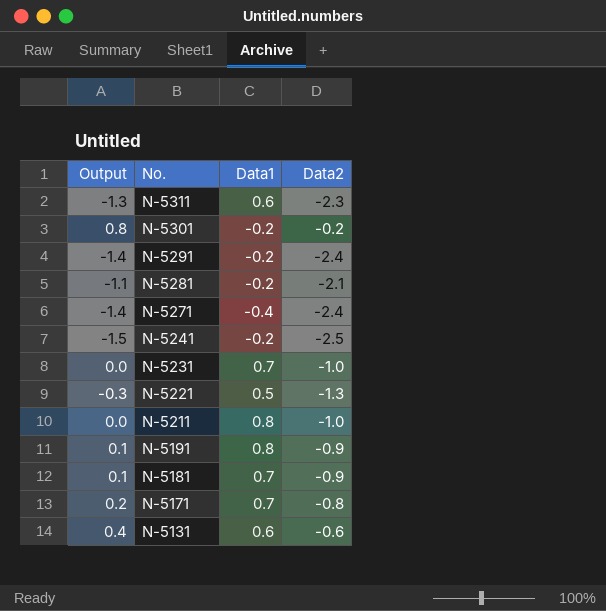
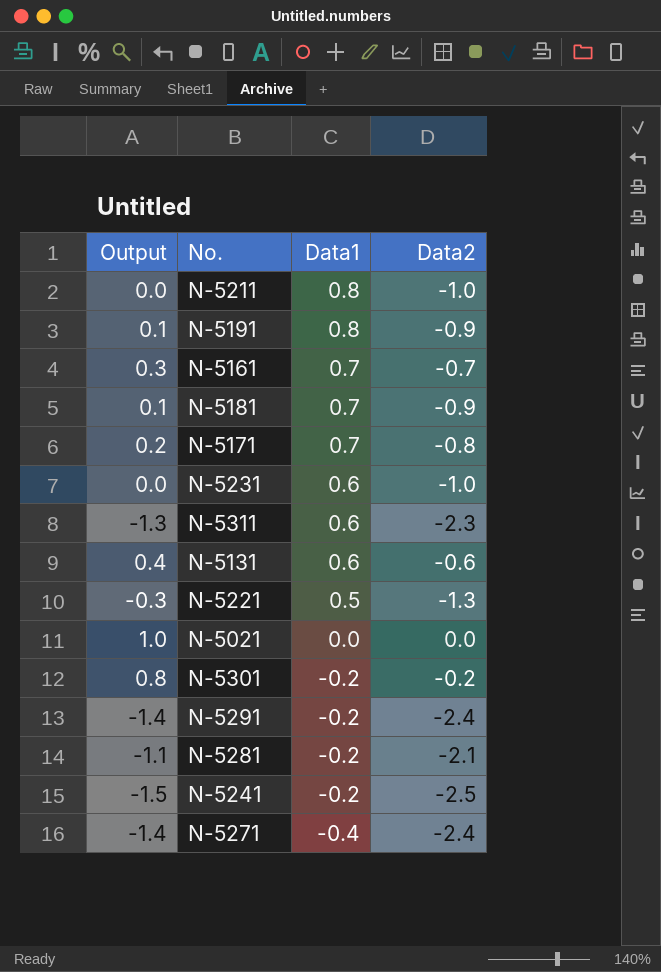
row order: No. descending -> Data1 descending
row N-5161: none -> 0.3 | 0.7 | -0.7
N-5231 | Data1: 0.7 -> 0.6
row N-5021: none -> 1.0 | 0.0 | 0.0

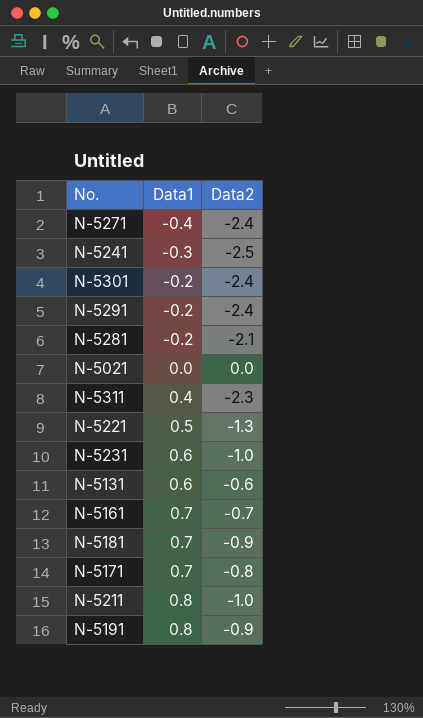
row order: Data1 descending -> Data1 ascending
column Output | formula: [Data2] + 1 -> none
N-5241 | Data1: -0.2 -> -0.3
N-5301 | Data2: -0.2 -> -2.4
N-5311 | Data1: 0.6 -> 0.4

